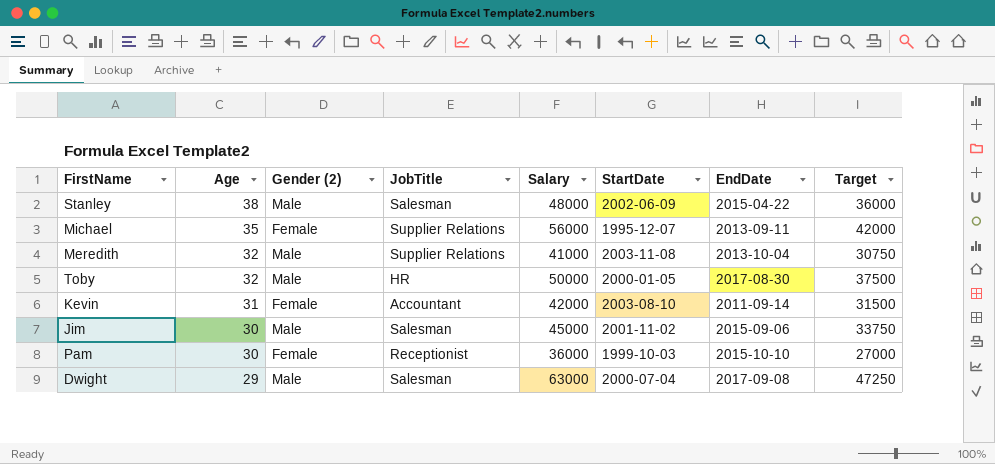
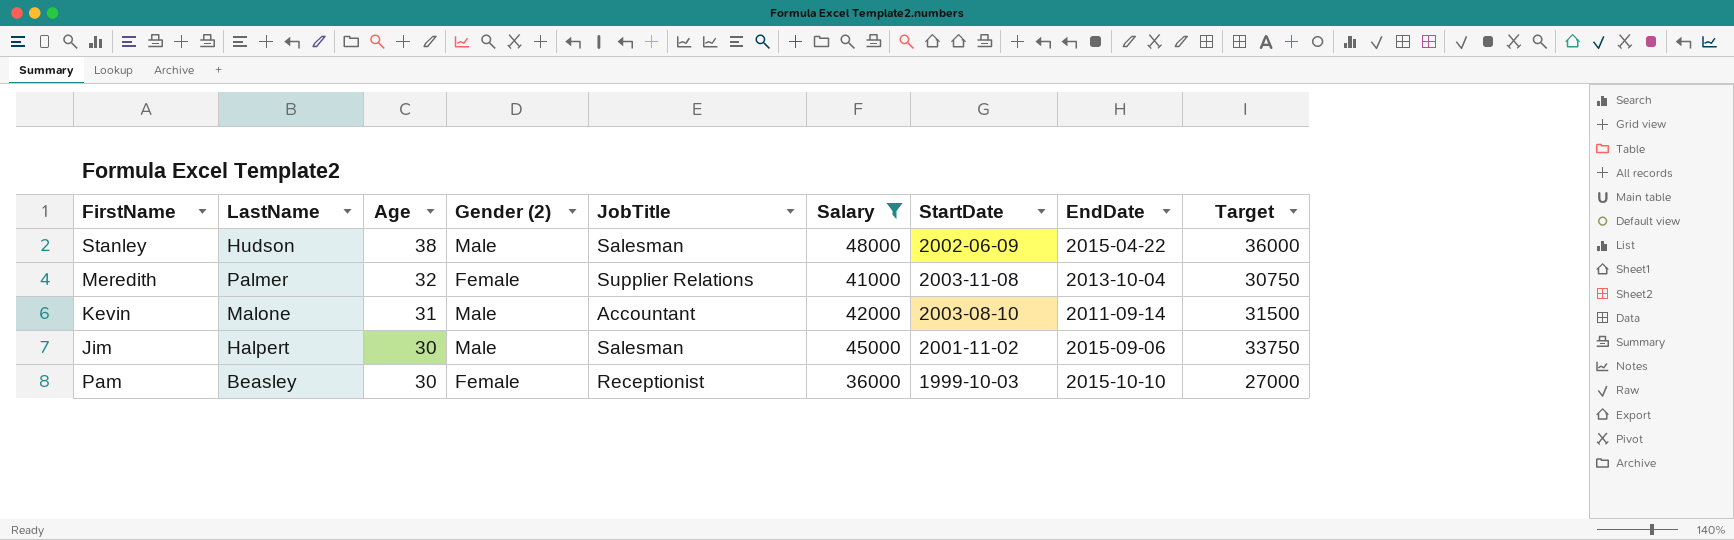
filter: none -> Salary <= 48000
column LastName | position: none -> 2
Meredith | Gender (2): Male -> Female
Kevin | Gender (2): Female -> Male

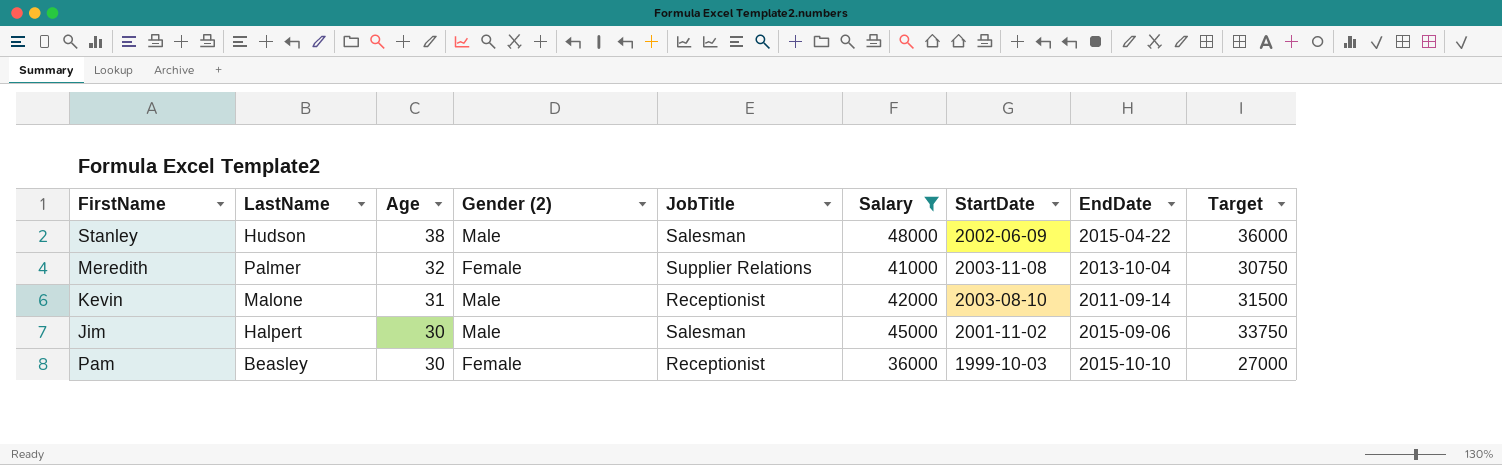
Kevin | JobTitle: Accountant -> Receptionist

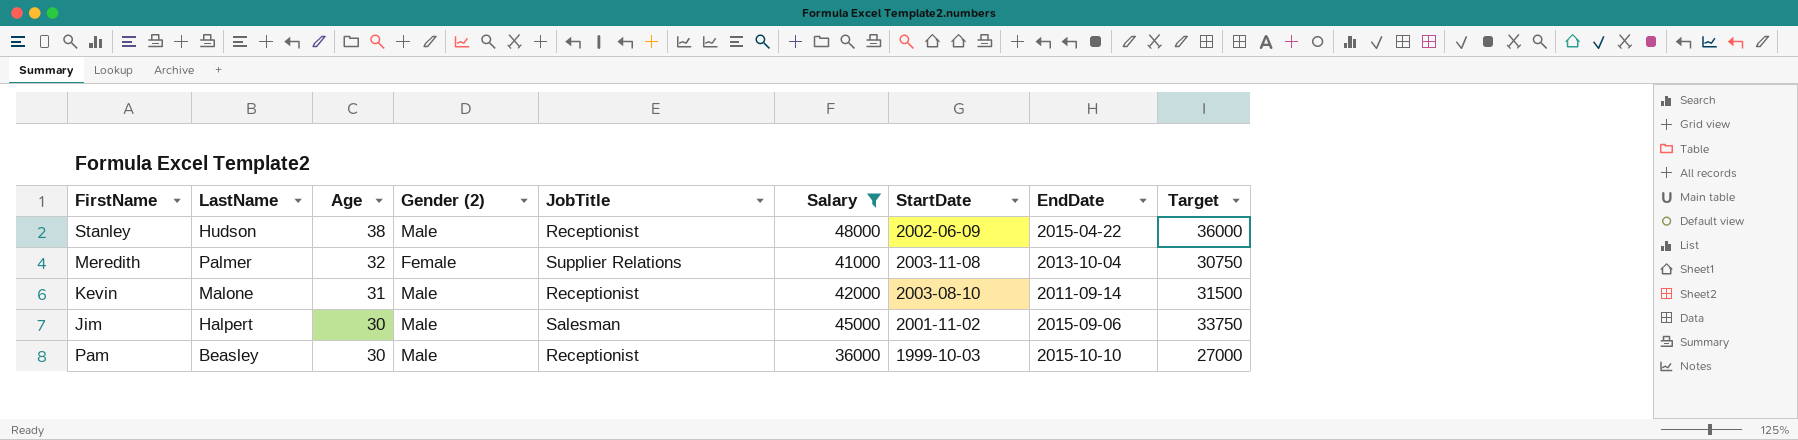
Stanley | JobTitle: Salesman -> Receptionist
Pam | Gender (2): Female -> Male

